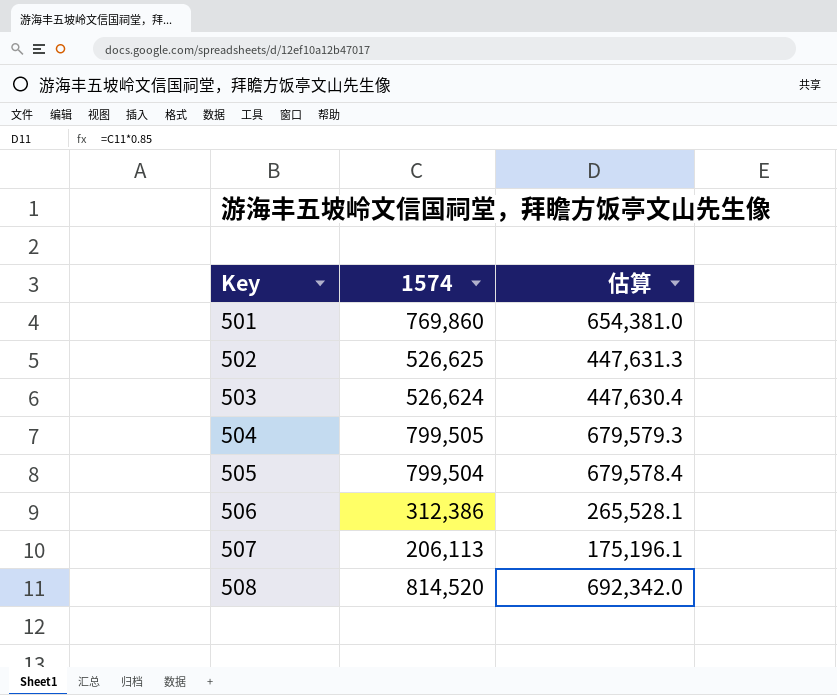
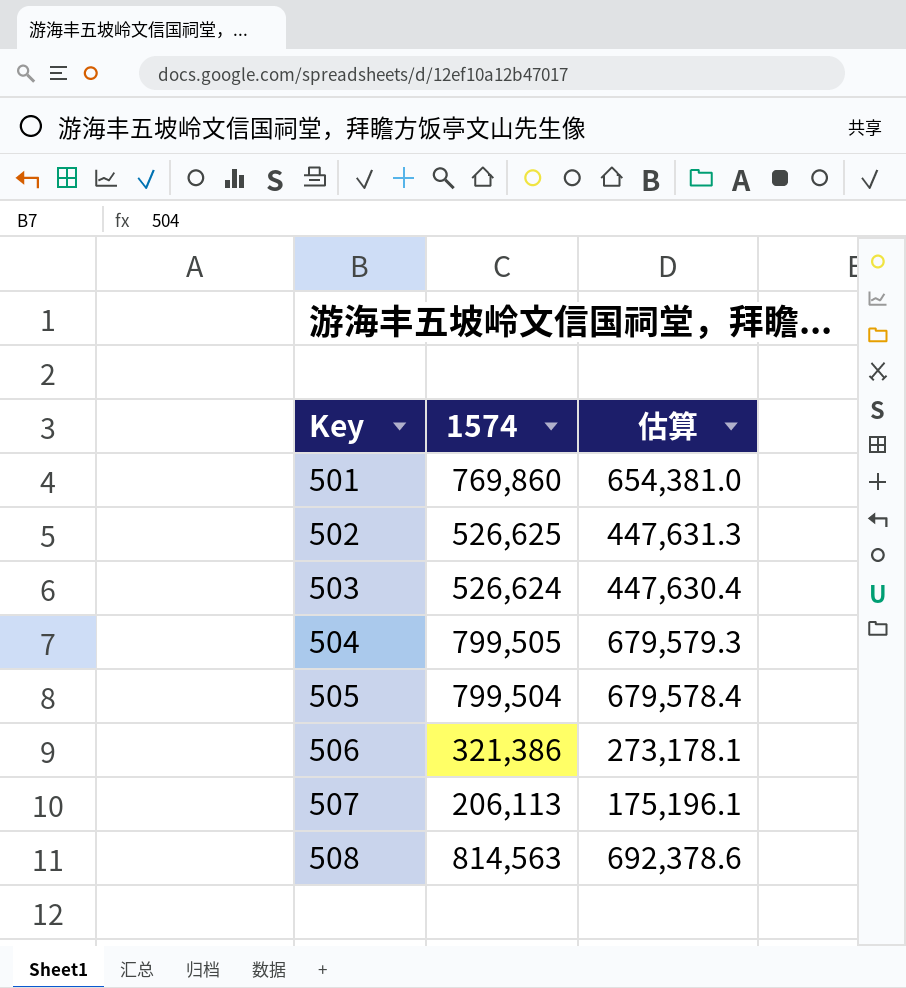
506 | 1574: 312,386 -> 321,386
506 | 估算: 265,528.1 -> 273,178.1
508 | 1574: 814,520 -> 814,563
508 | 估算: 692,342.0 -> 692,378.6

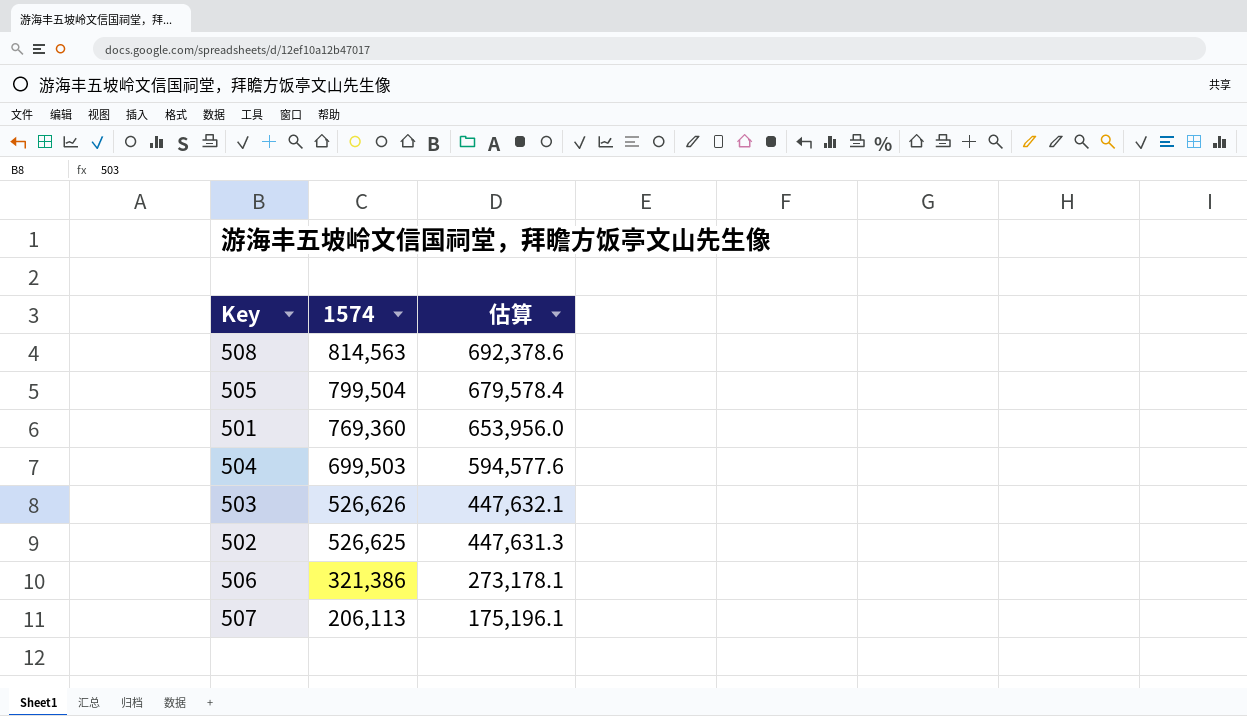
row order: Key ascending -> 1574 descending
501 | 1574: 769,860 -> 769,360
501 | 估算: 654,381.0 -> 653,956.0
504 | 1574: 799,505 -> 699,503
504 | 估算: 679,579.3 -> 594,577.6
503 | 1574: 526,624 -> 526,626
503 | 估算: 447,630.4 -> 447,632.1

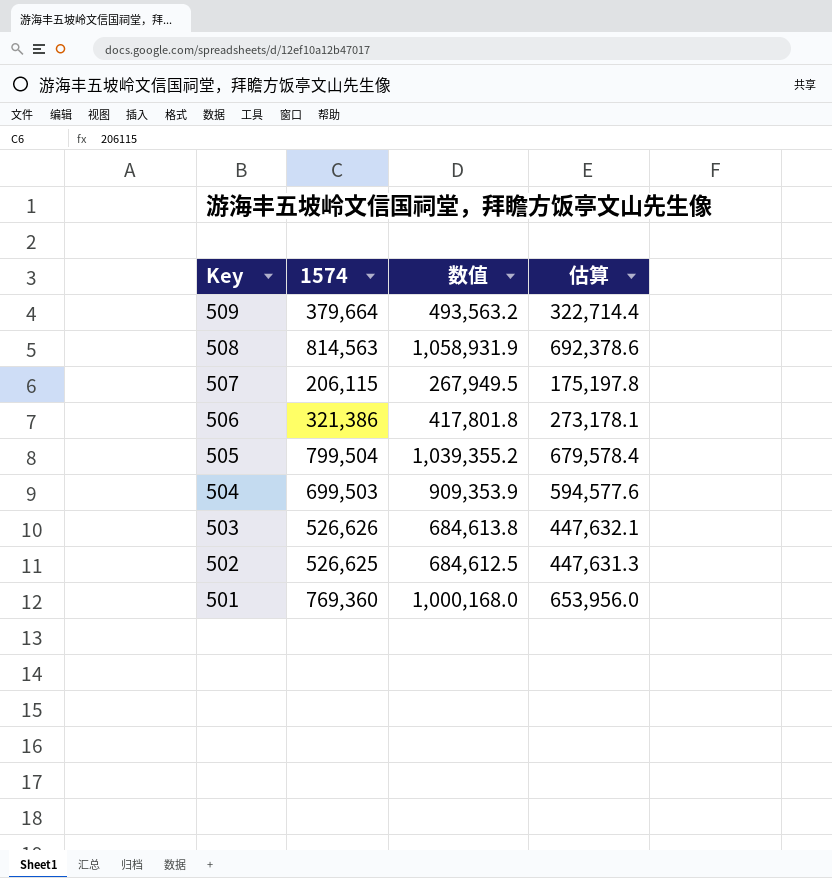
row order: 1574 descending -> Key descending
column 数值 | formula: none -> [1574] * 1.3
row 509: none -> 379,664 | 493,563.2 | 322,714.4
507 | 1574: 206,113 -> 206,115
507 | 估算: 175,196.1 -> 175,197.8

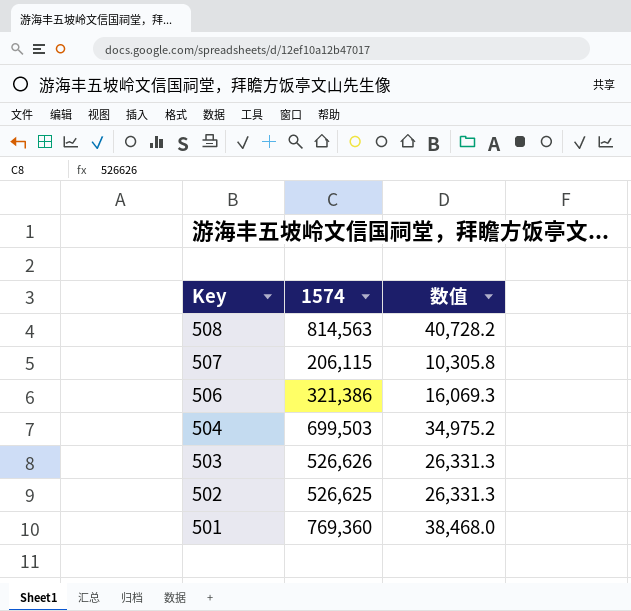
column 估算 | formula: [1574] * 0.85 -> none
column 数值 | formula: [1574] * 1.3 -> [1574] * 0.05
row 509: 379,664 | 493,563.2 | 322,714.4 -> none
row 505: 799,504 | 1,039,355.2 | 679,578.4 -> none

